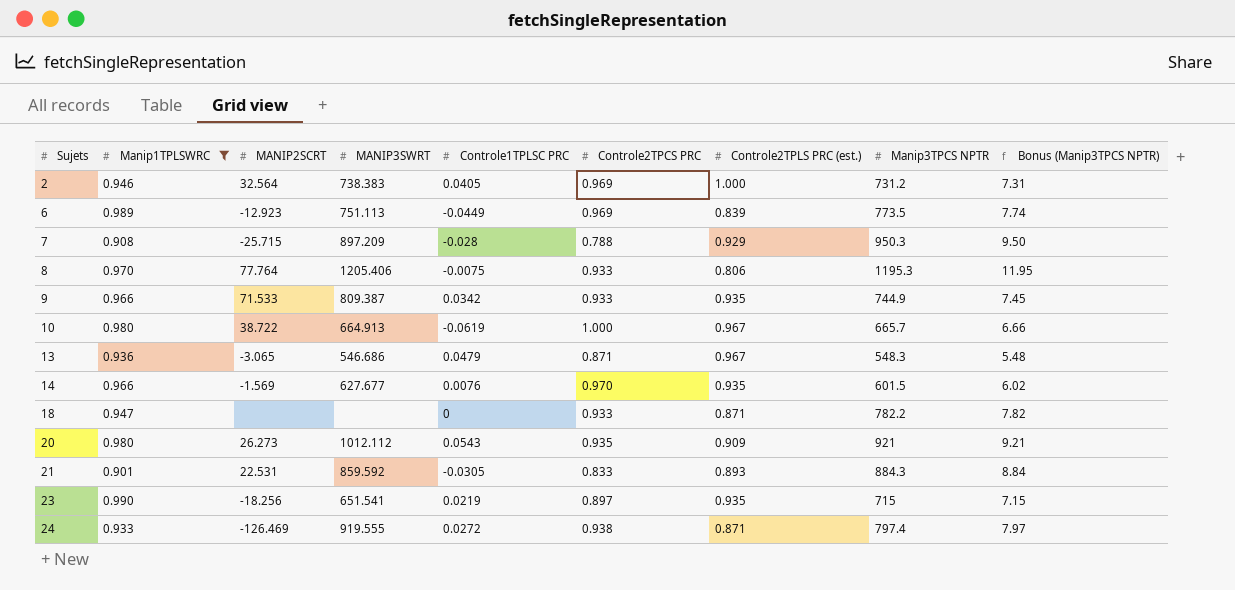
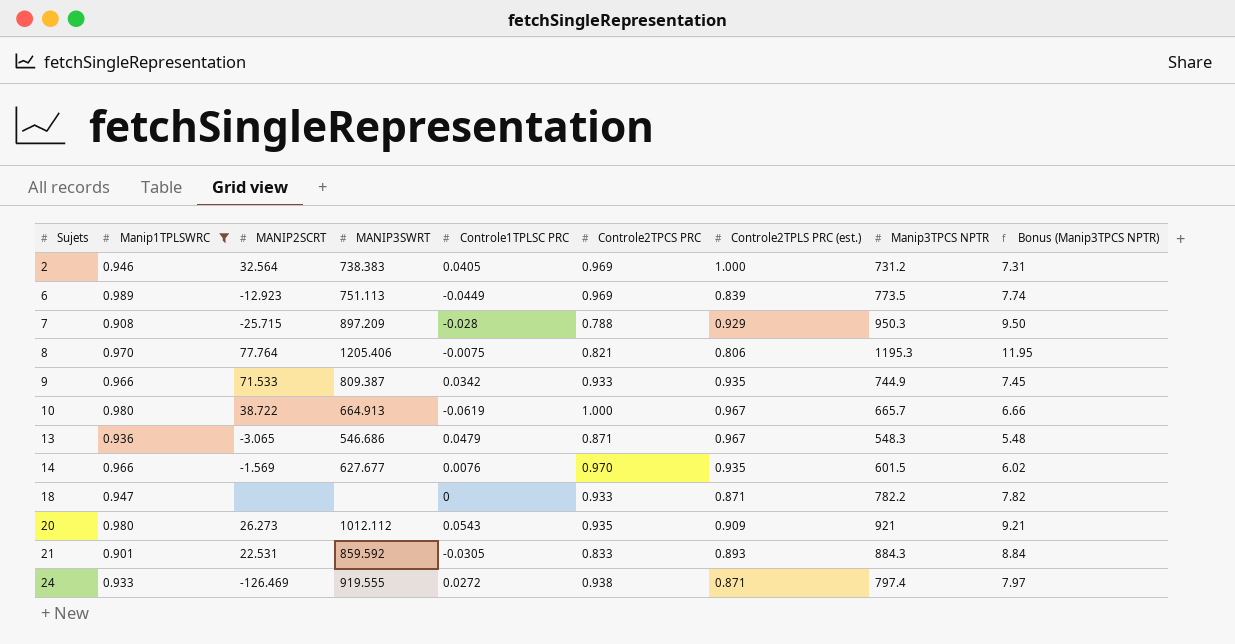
row 23: 0.990 | -18.256 | 651.541 | 0.0219 | 0.897 | 0.935 | 715 | 7.15 -> none
8 | Controle2TPCS PRC: 0.933 -> 0.821

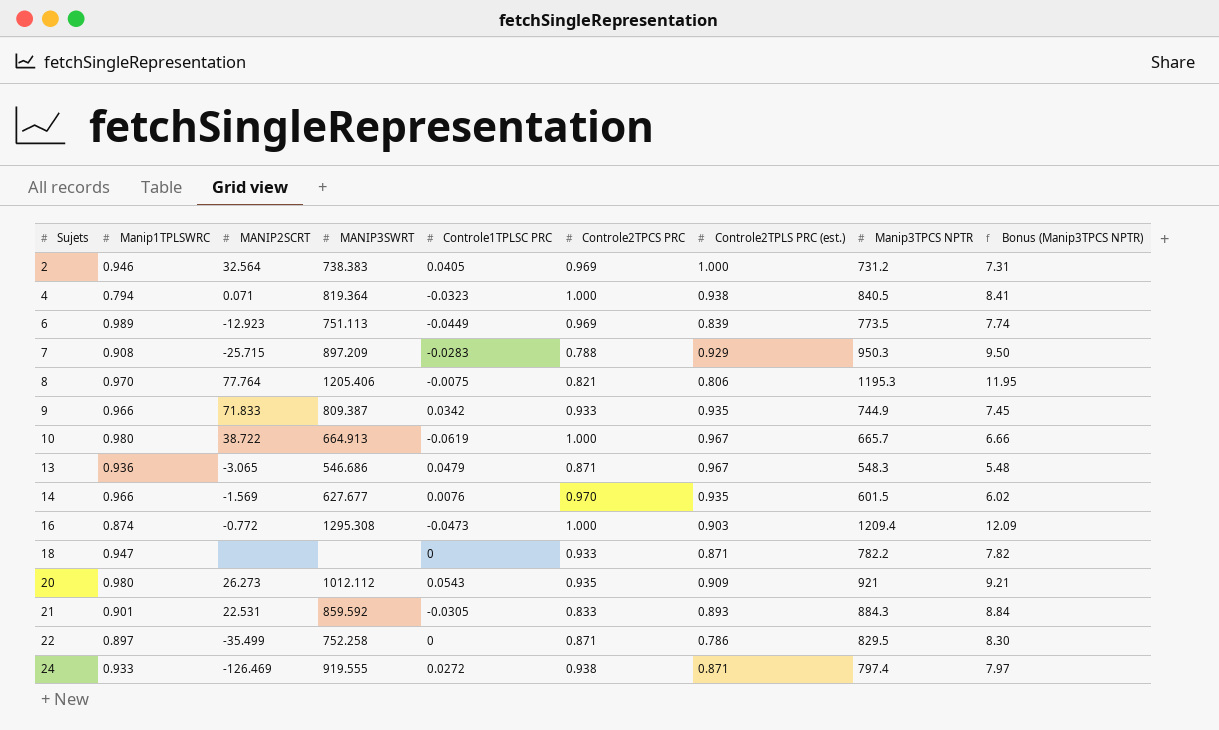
filter: Manip1TPLSWRC >= 0.901 -> none
7 | Controle1TPLSC PRC: -0.028 -> -0.0283
9 | MANIP2SCRT: 71.533 -> 71.833

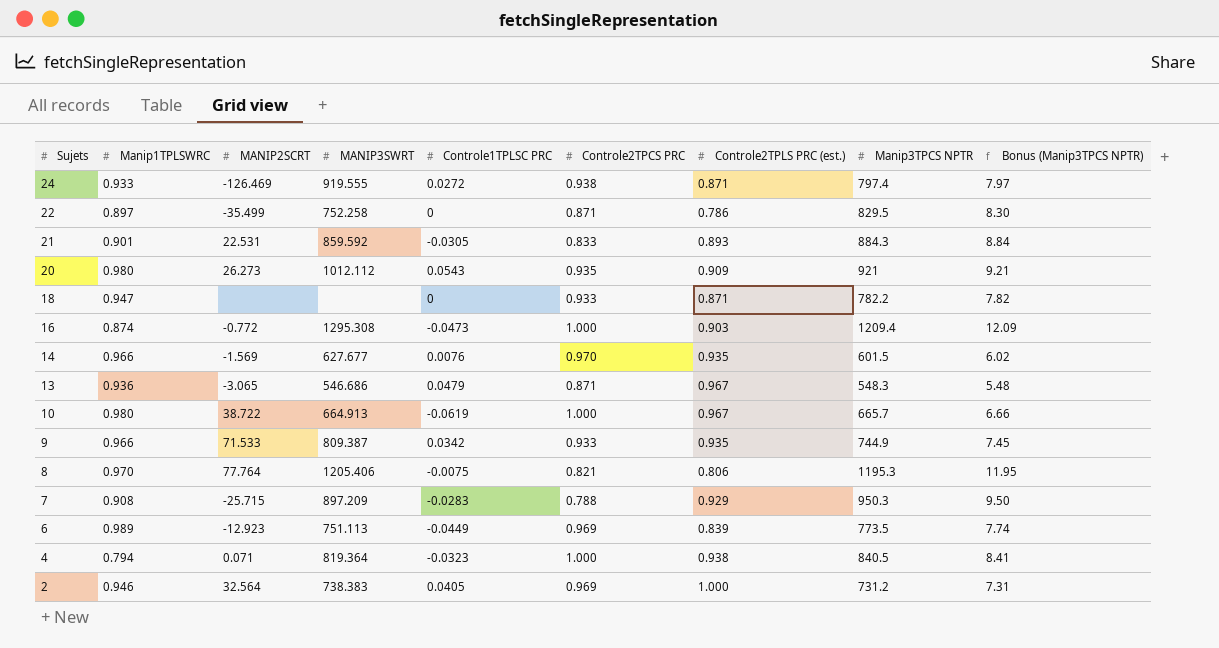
row order: Sujets ascending -> Sujets descending
9 | MANIP2SCRT: 71.833 -> 71.533

